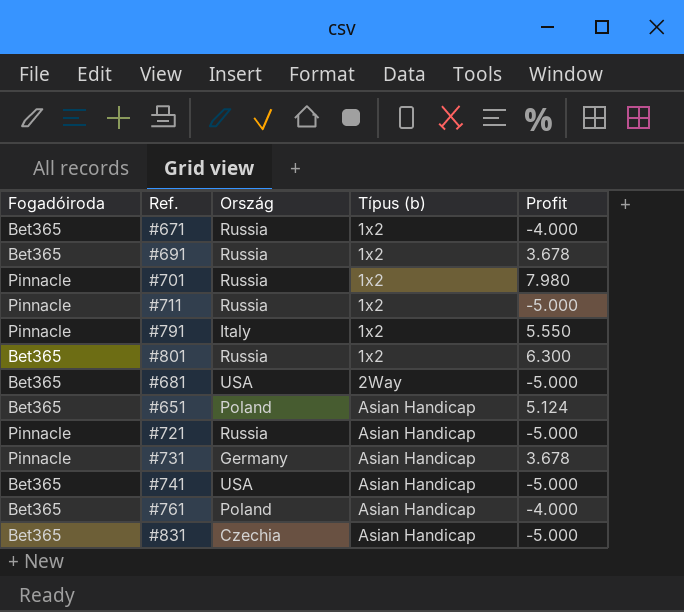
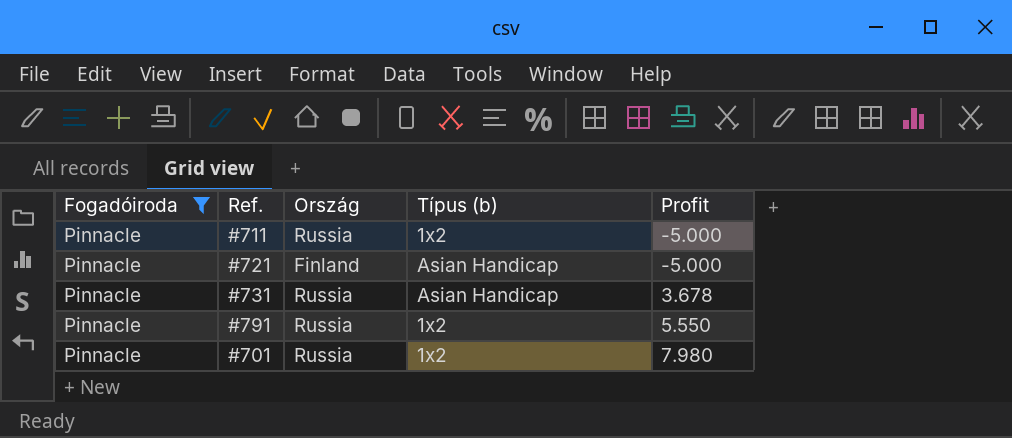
filter: none -> Fogadóiroda = Pinnacle
row order: Típus (b) ascending -> Profit ascending
#721 | Ország: Russia -> Finland
#731 | Ország: Germany -> Russia
#791 | Ország: Italy -> Russia

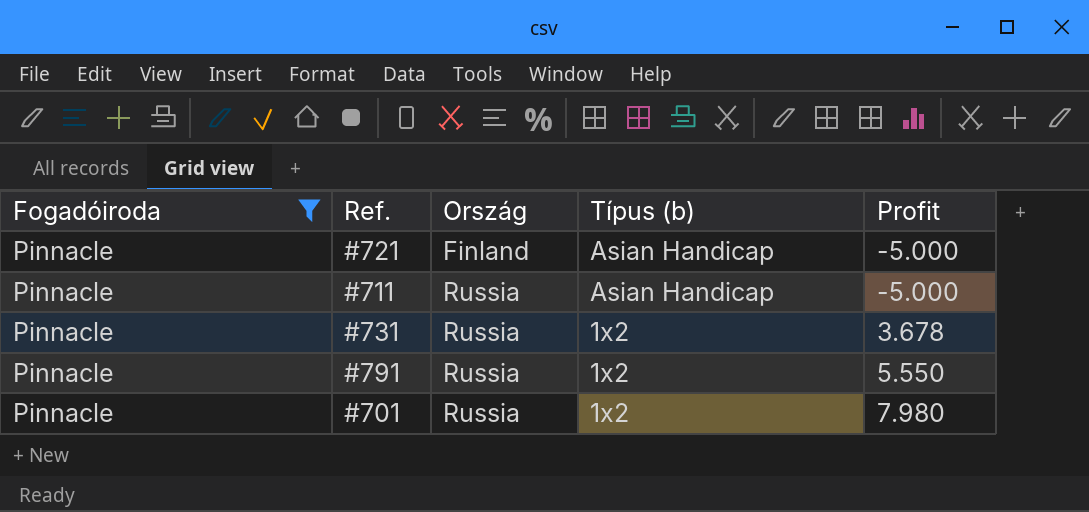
row order: Profit ascending -> Ország ascending
#711 | Típus (b): 1x2 -> Asian Handicap
#731 | Típus (b): Asian Handicap -> 1x2

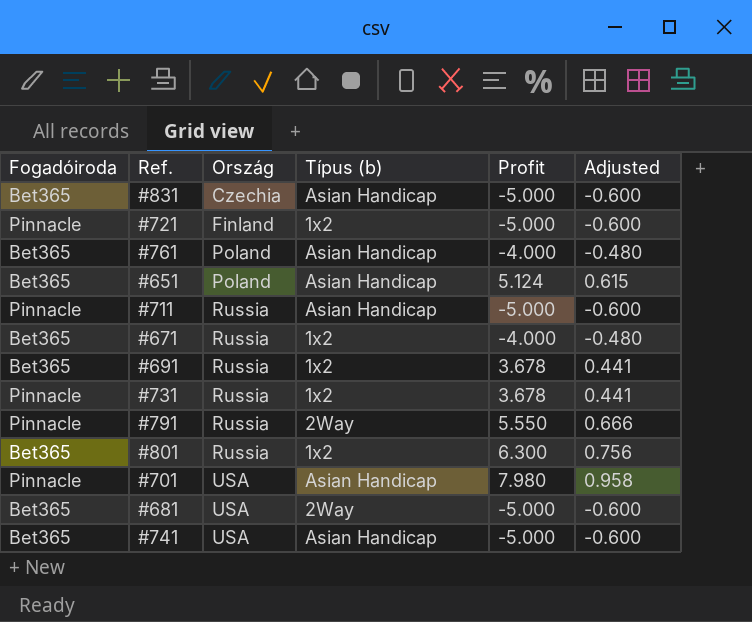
filter: Fogadóiroda = Pinnacle -> none
column Adjusted | formula: none -> [Profit] * 0.12
#721 | Típus (b): Asian Handicap -> 1x2
#791 | Típus (b): 1x2 -> 2Way
#701 | Ország: Russia -> USA
#701 | Típus (b): 1x2 -> Asian Handicap

